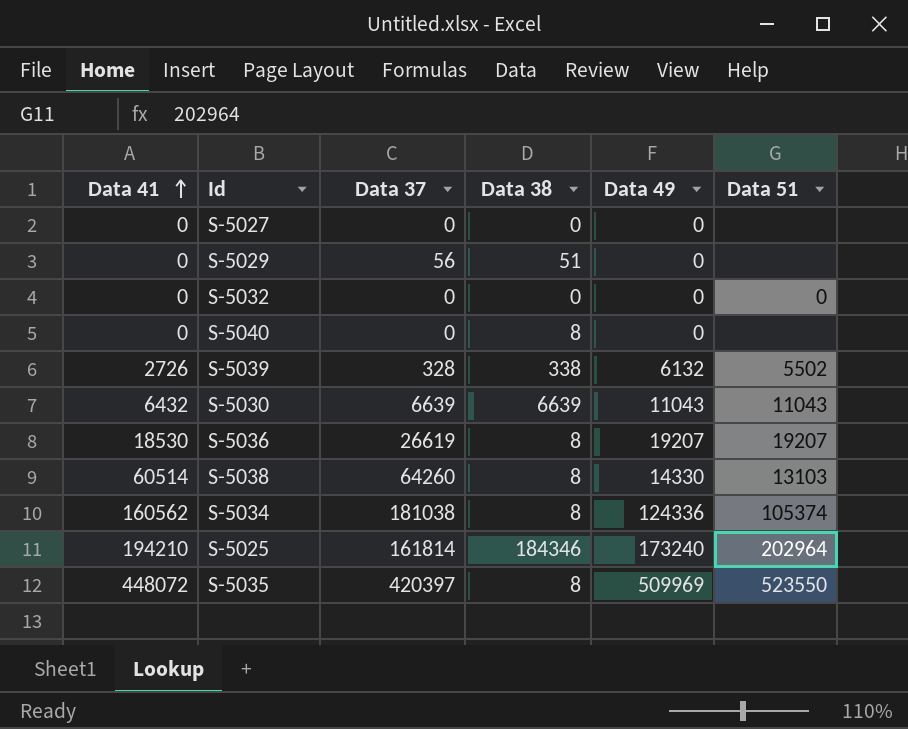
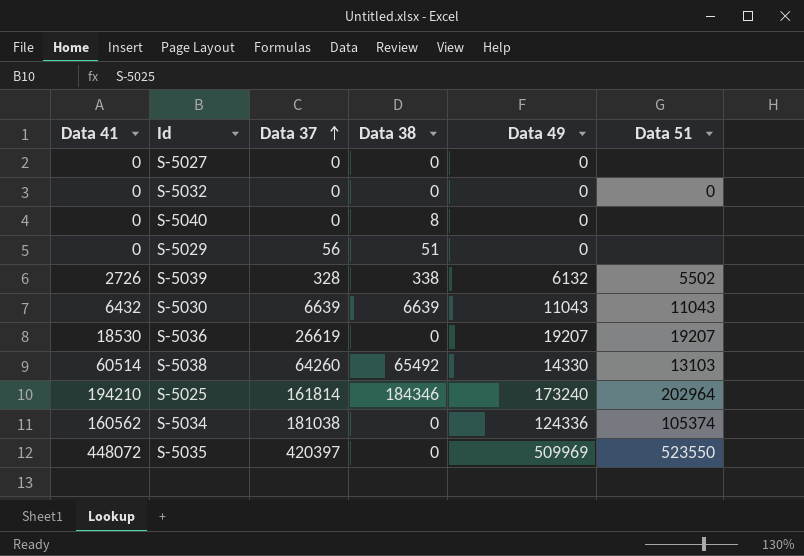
row order: Data 41 ascending -> Data 37 ascending
S-5036 | Data 38: 8 -> 0
S-5038 | Data 38: 8 -> 65492
S-5034 | Data 38: 8 -> 0
S-5035 | Data 38: 8 -> 0

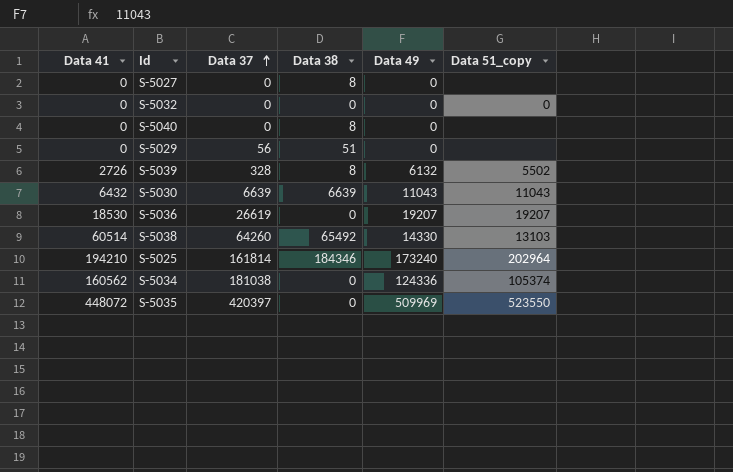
column name: Data 51 -> Data 51_copy
S-5027 | Data 38: 0 -> 8
S-5039 | Data 38: 338 -> 8

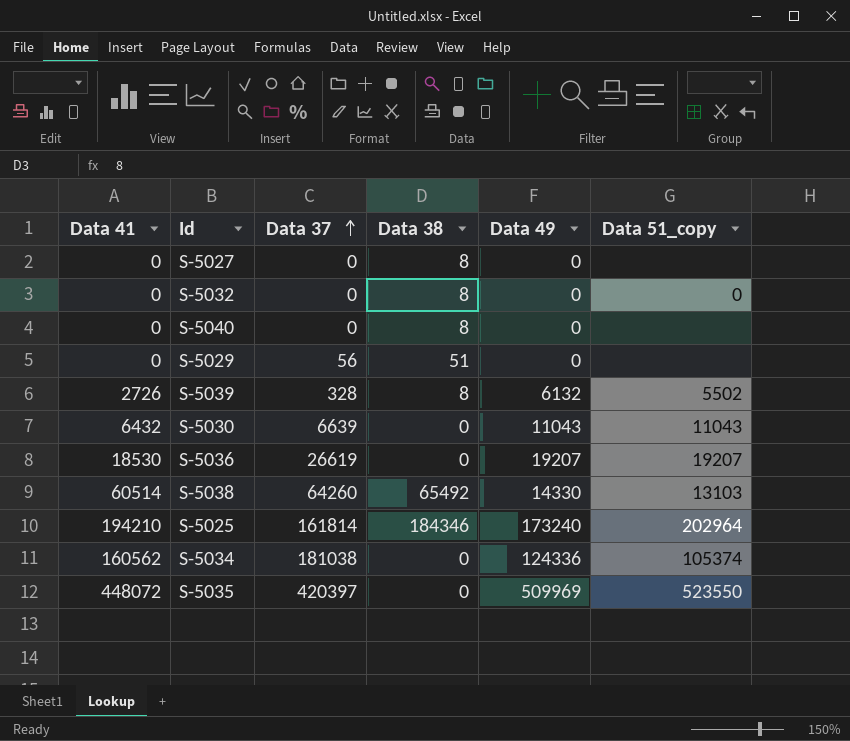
S-5032 | Data 38: 0 -> 8
S-5030 | Data 38: 6639 -> 0

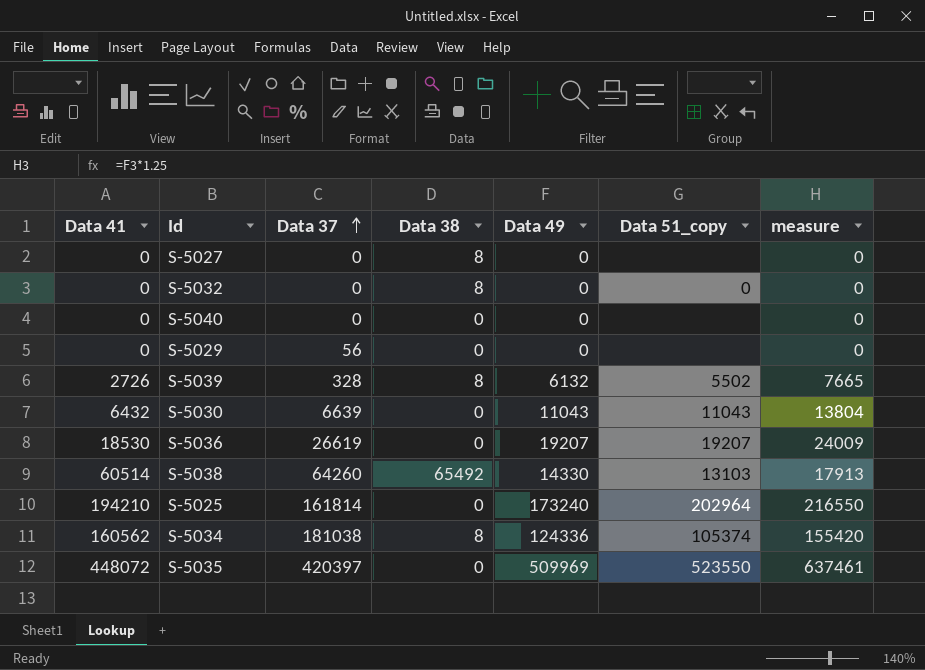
column measure | formula: none -> [Data 49] * 1.25
S-5040 | Data 38: 8 -> 0
S-5029 | Data 38: 51 -> 0
S-5025 | Data 38: 184346 -> 0
S-5034 | Data 38: 0 -> 8

